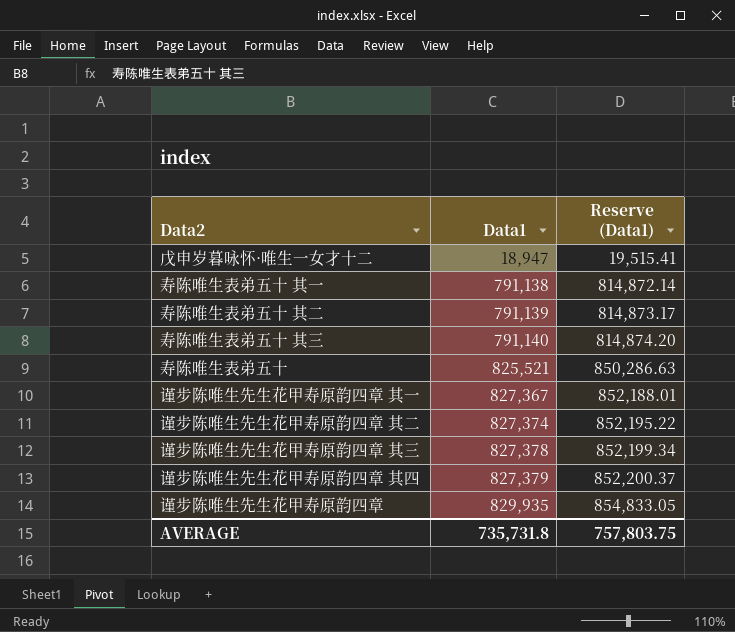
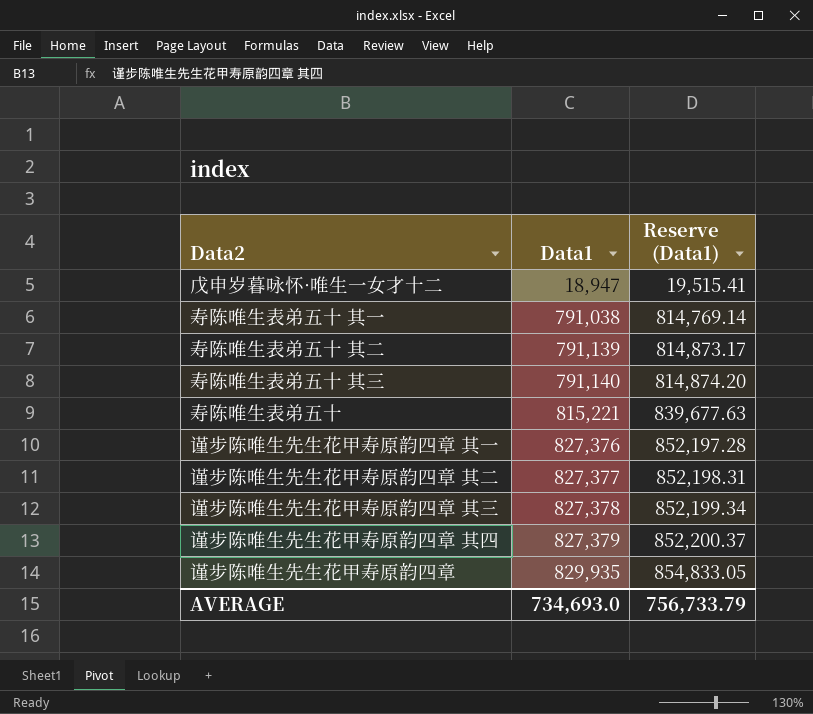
寿陈唯生表弟五十 其一 | Data1: 791,138 -> 791,038
寿陈唯生表弟五十 其一 | Reserve (Data1): 814,872.14 -> 814,769.14
寿陈唯生表弟五十 | Data1: 825,521 -> 815,221
寿陈唯生表弟五十 | Reserve (Data1): 850,286.63 -> 839,677.63
谨步陈唯生先生花甲寿原韵四章 其一 | Data1: 827,367 -> 827,376
谨步陈唯生先生花甲寿原韵四章 其一 | Reserve (Data1): 852,188.01 -> 852,197.28
谨步陈唯生先生花甲寿原韵四章 其二 | Data1: 827,374 -> 827,377
谨步陈唯生先生花甲寿原韵四章 其二 | Reserve (Data1): 852,195.22 -> 852,198.31
AVERAGE | Data1: 735,731.8 -> 734,693.0
AVERAGE | Reserve (Data1): 757,803.75 -> 756,733.79

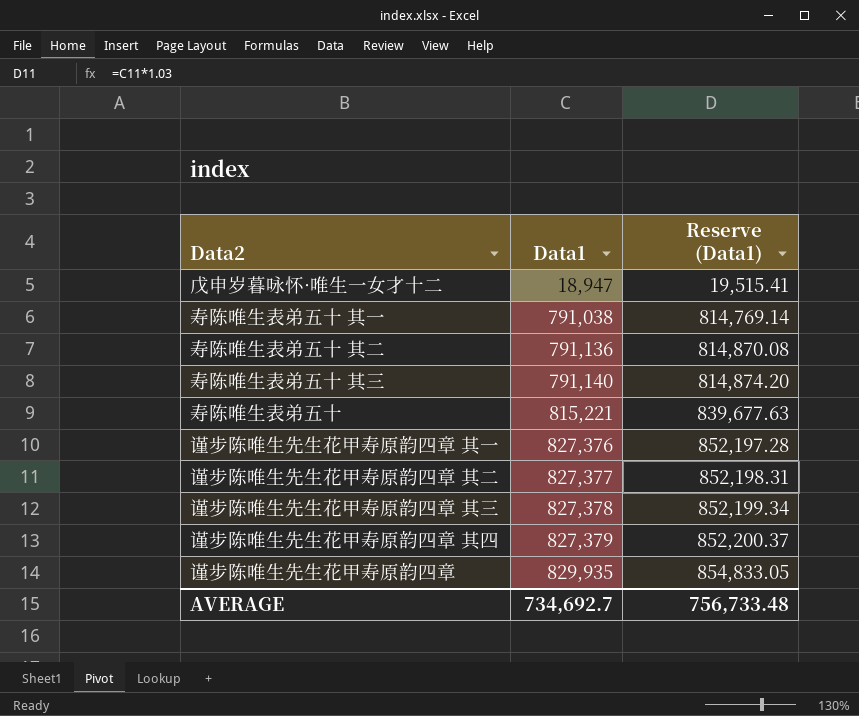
寿陈唯生表弟五十 其二 | Data1: 791,139 -> 791,136
寿陈唯生表弟五十 其二 | Reserve (Data1): 814,873.17 -> 814,870.08
AVERAGE | Data1: 734,693.0 -> 734,692.7
AVERAGE | Reserve (Data1): 756,733.79 -> 756,733.48

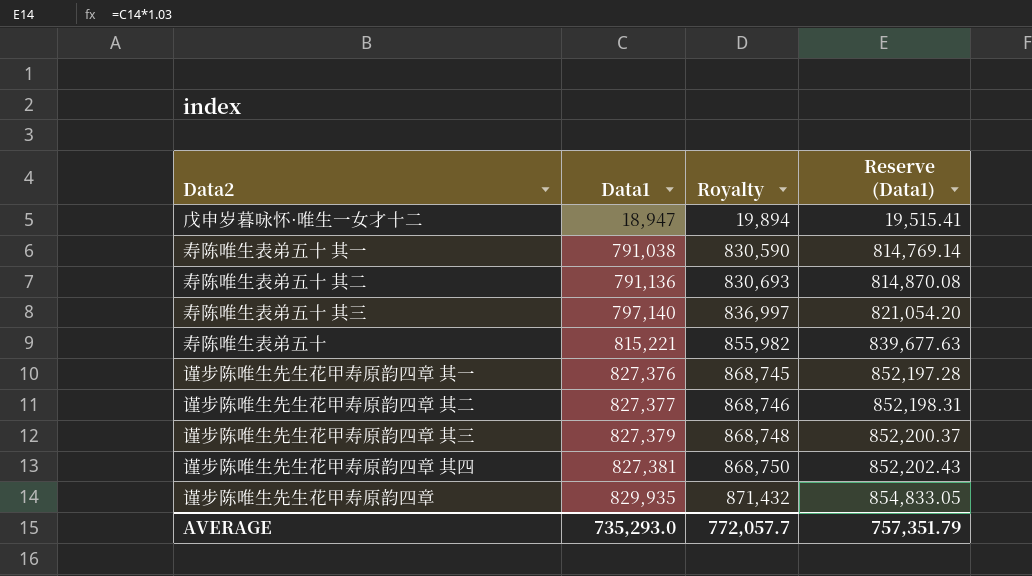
column Royalty | formula: none -> [Data1] * 1.05
寿陈唯生表弟五十 其三 | Data1: 791,140 -> 797,140
寿陈唯生表弟五十 其三 | Reserve (Data1): 814,874.20 -> 821,054.20
谨步陈唯生先生花甲寿原韵四章 其三 | Data1: 827,378 -> 827,379
谨步陈唯生先生花甲寿原韵四章 其三 | Reserve (Data1): 852,199.34 -> 852,200.37
谨步陈唯生先生花甲寿原韵四章 其四 | Data1: 827,379 -> 827,381
谨步陈唯生先生花甲寿原韵四章 其四 | Reserve (Data1): 852,200.37 -> 852,202.43
AVERAGE | Data1: 734,692.7 -> 735,293.0
AVERAGE | Reserve (Data1): 756,733.48 -> 757,351.79

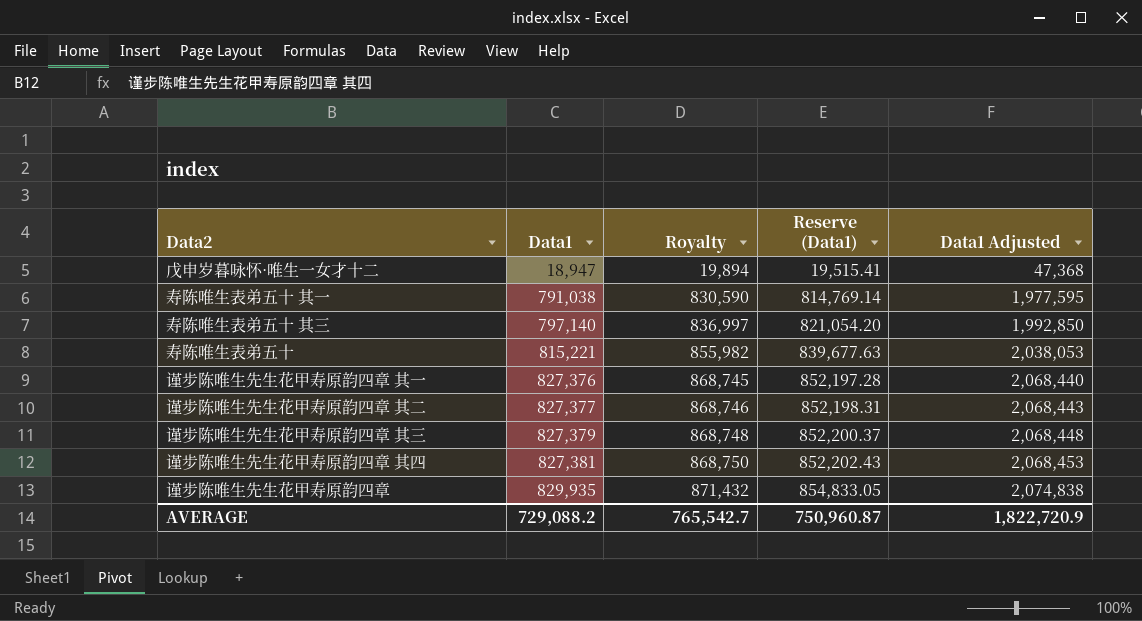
column Data1 Adjusted | formula: none -> [Data1] * 2.5
row 寿陈唯生表弟五十 其二: 791,136 | 830,693 | 814,870.08 -> none
AVERAGE | Data1: 735,293.0 -> 729,088.2
AVERAGE | Royalty: 772,057.7 -> 765,542.7
AVERAGE | Reserve (Data1): 757,351.79 -> 750,960.87

